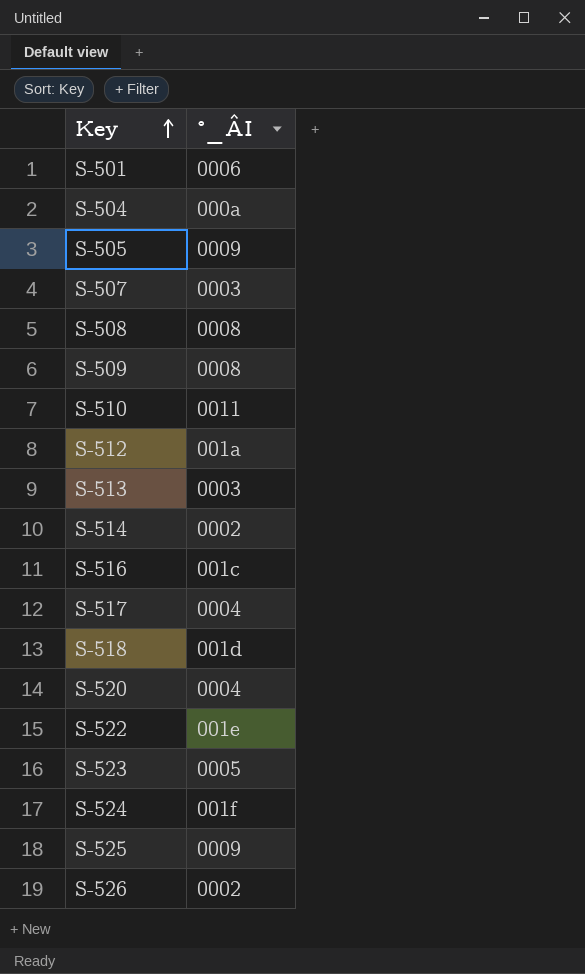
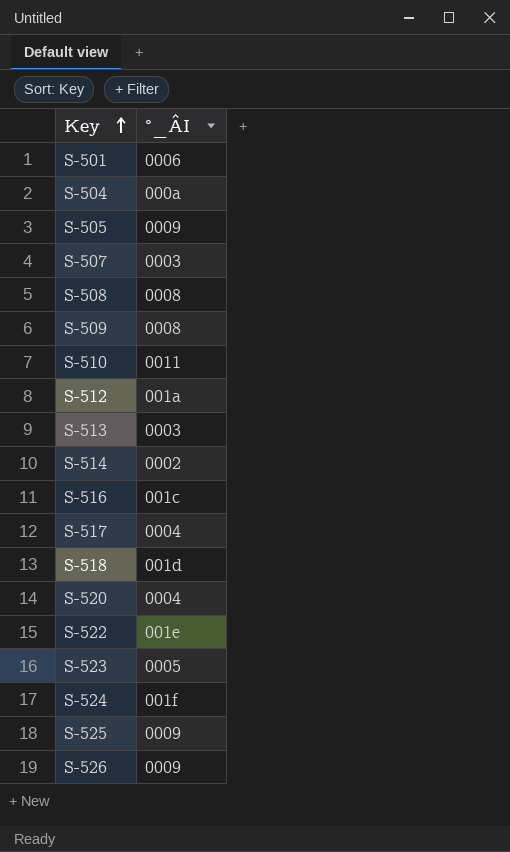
S-526 | °_ÂI: 0002 -> 0009

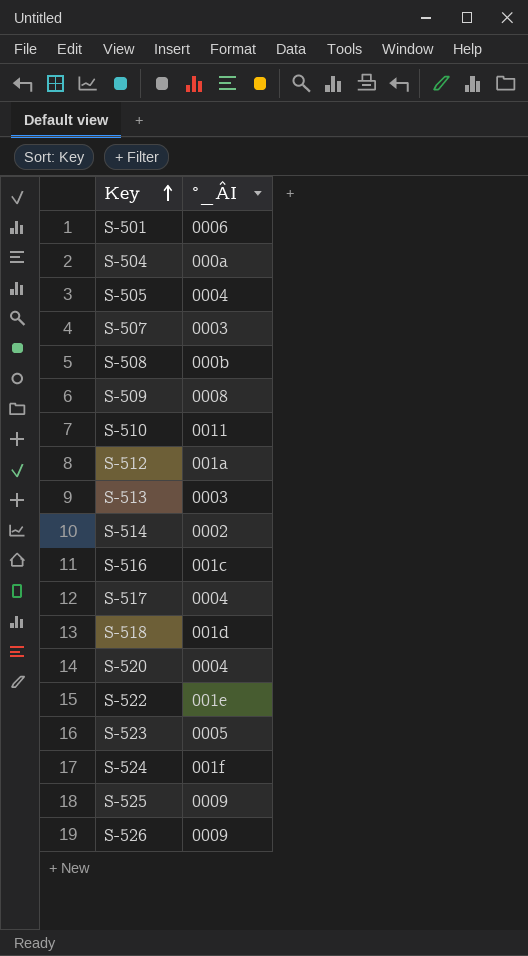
S-505 | °_ÂI: 0009 -> 0004
S-508 | °_ÂI: 0008 -> 000b

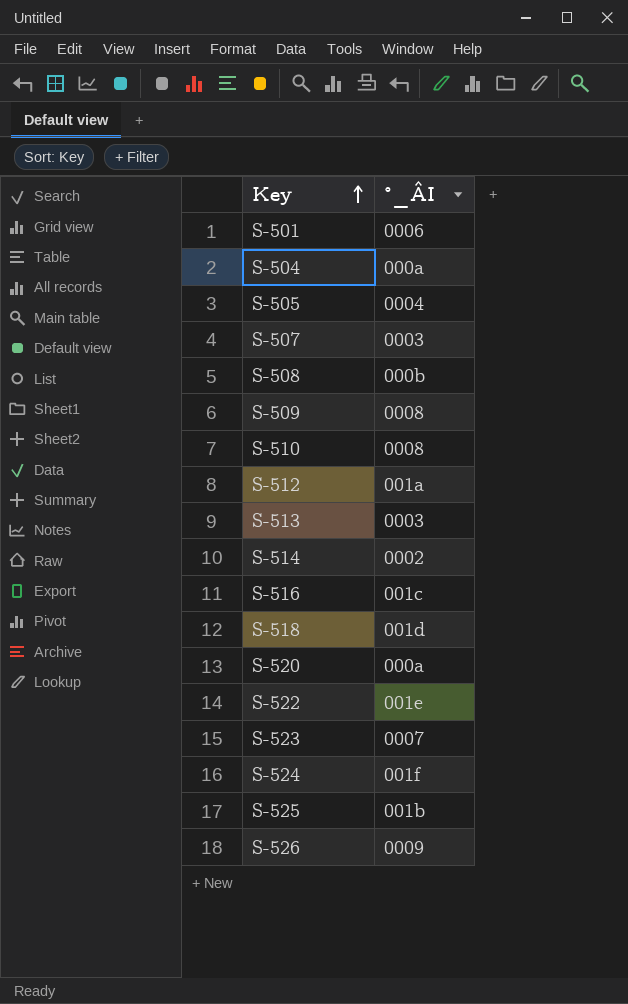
row S-517: 0004 -> none
S-510 | °_ÂI: 0011 -> 0008
S-520 | °_ÂI: 0004 -> 000a
S-523 | °_ÂI: 0005 -> 0007
S-525 | °_ÂI: 0009 -> 001b

